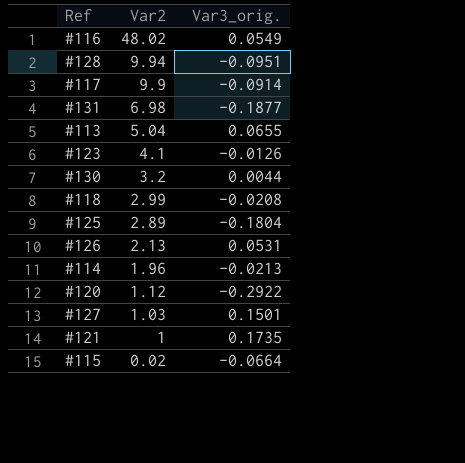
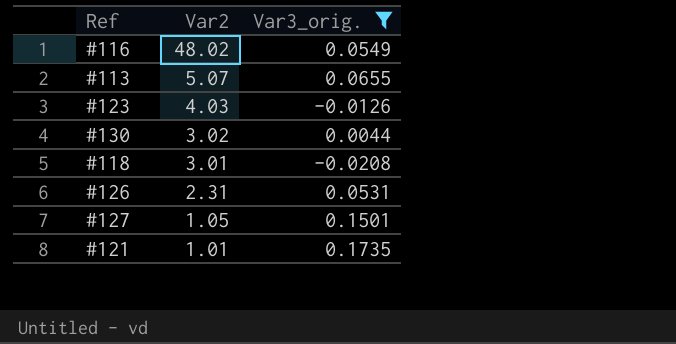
filter: none -> Var3_orig. >= -0.0208
#113 | Var2: 5.04 -> 5.07
#123 | Var2: 4.1 -> 4.03
#130 | Var2: 3.2 -> 3.02
#118 | Var2: 2.99 -> 3.01
#126 | Var2: 2.13 -> 2.31
#127 | Var2: 1.03 -> 1.05
#121 | Var2: 1 -> 1.01

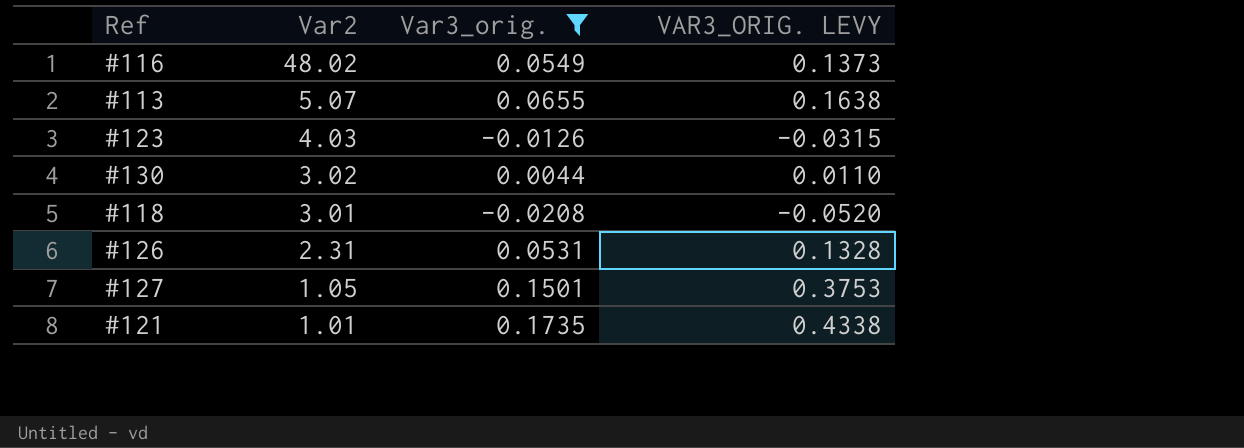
column VAR3_ORIG. LEVY | formula: none -> [Var3_orig.] * 2.5

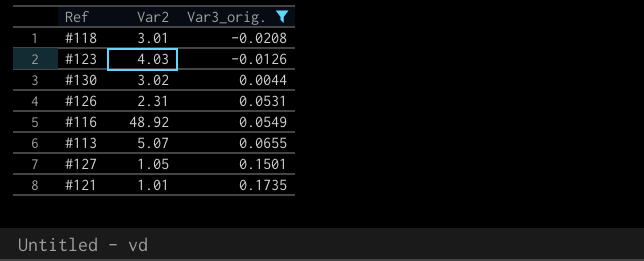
row order: Var2 descending -> Var3_orig. ascending
column VAR3_ORIG. LEVY | formula: [Var3_orig.] * 2.5 -> none
#116 | Var2: 48.02 -> 48.92

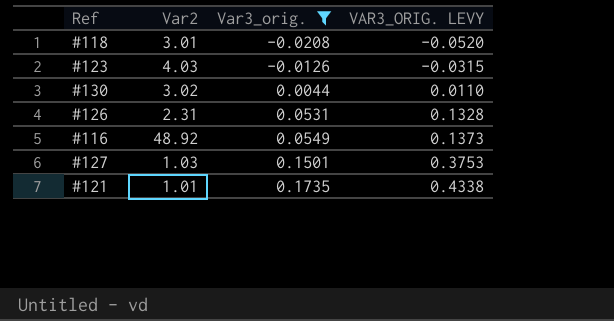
column VAR3_ORIG. LEVY | formula: none -> [Var3_orig.] * 2.5
row #113: 5.07 | 0.0655 -> none
#127 | Var2: 1.05 -> 1.03

